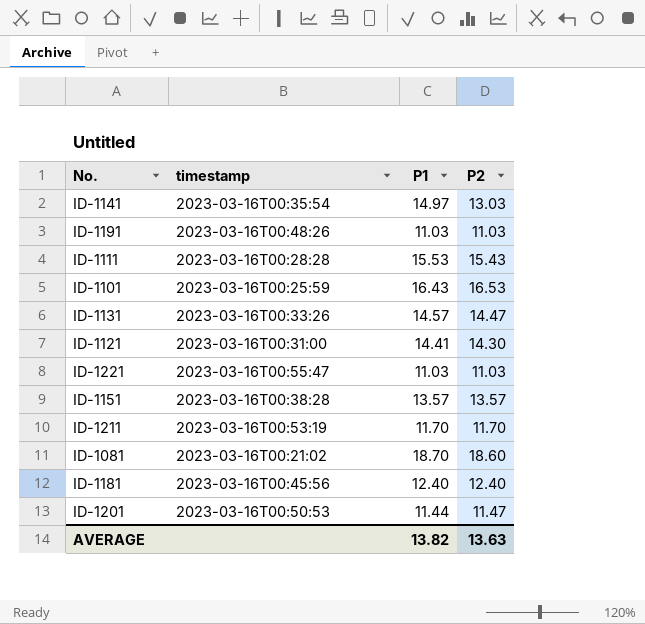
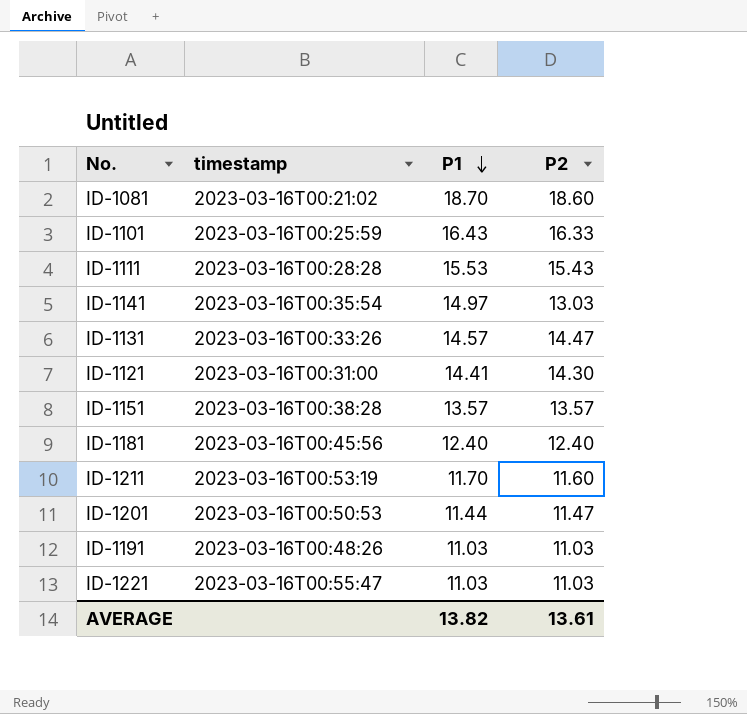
row order: none -> P1 descending
ID-1101 | P2: 16.53 -> 16.33
ID-1211 | P2: 11.70 -> 11.60
AVERAGE | P2: 13.63 -> 13.61

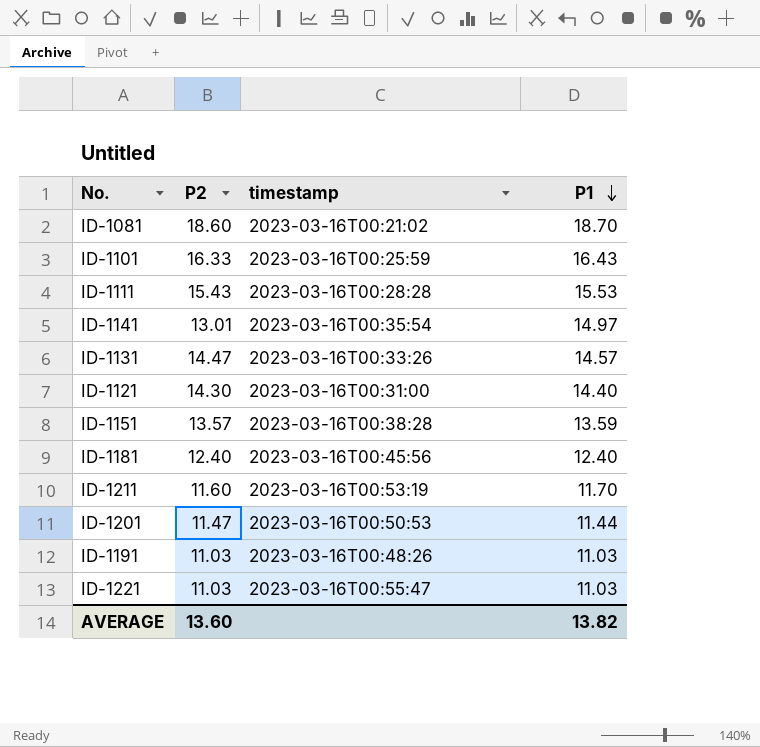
column P2 | position: 4 -> 2
ID-1141 | P2: 13.03 -> 13.01
ID-1121 | P1: 14.41 -> 14.40
ID-1151 | P1: 13.57 -> 13.59
AVERAGE | P2: 13.61 -> 13.60

